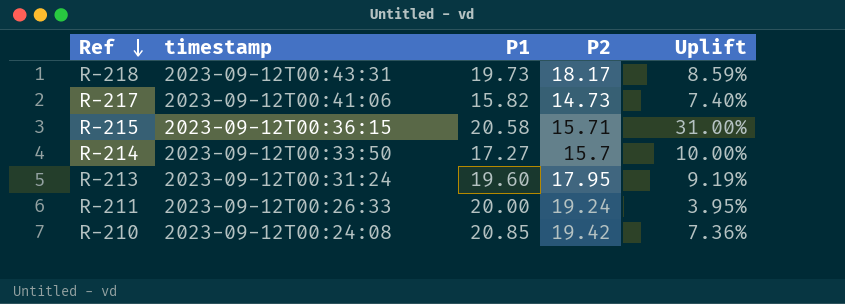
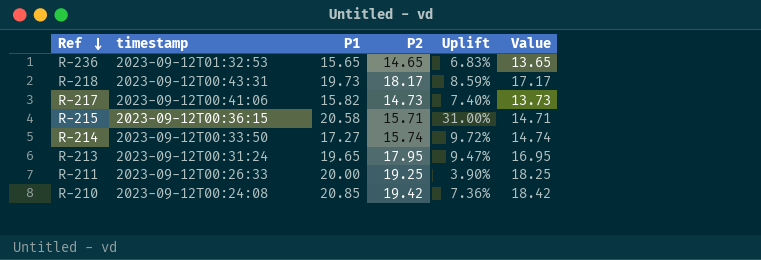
column Value | formula: none -> [P2] - 1
row R-236: none -> 2023-09-12T01:32:53 | 15.65 | 14.65 | 6.83% | 13.65
R-214 | P2: 15.7 -> 15.74
R-214 | Uplift: 10.00% -> 9.72%
R-213 | P1: 19.60 -> 19.65
R-213 | Uplift: 9.19% -> 9.47%
R-211 | P2: 19.24 -> 19.25
R-211 | Uplift: 3.95% -> 3.90%

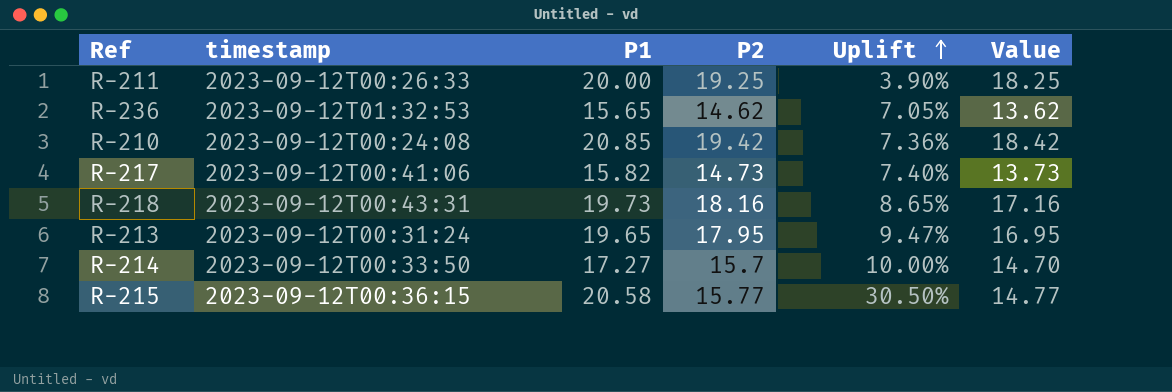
row order: Ref descending -> Uplift ascending
R-236 | P2: 14.65 -> 14.62
R-236 | Uplift: 6.83% -> 7.05%
R-236 | Value: 13.65 -> 13.62
R-218 | P2: 18.17 -> 18.16
R-218 | Uplift: 8.59% -> 8.65%
R-218 | Value: 17.17 -> 17.16
R-214 | P2: 15.74 -> 15.7
R-214 | Uplift: 9.72% -> 10.00%
R-214 | Value: 14.74 -> 14.70
R-215 | P2: 15.71 -> 15.77
R-215 | Uplift: 31.00% -> 30.50%
R-215 | Value: 14.71 -> 14.77

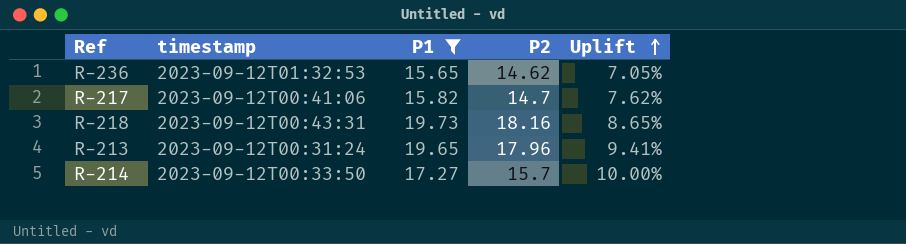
filter: none -> P1 <= 19.73
column Value | formula: [P2] - 1 -> none
R-217 | P2: 14.73 -> 14.7
R-217 | Uplift: 7.40% -> 7.62%
R-213 | P2: 17.95 -> 17.96
R-213 | Uplift: 9.47% -> 9.41%

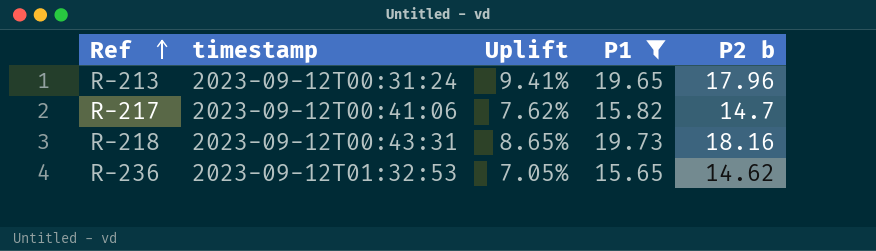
row order: Uplift ascending -> Ref ascending
column Uplift | position: 5 -> 3
column name: P2 -> P2 b
row R-214: 2023-09-12T00:33:50 | 17.27 | 15.7 | 10.00% -> none

